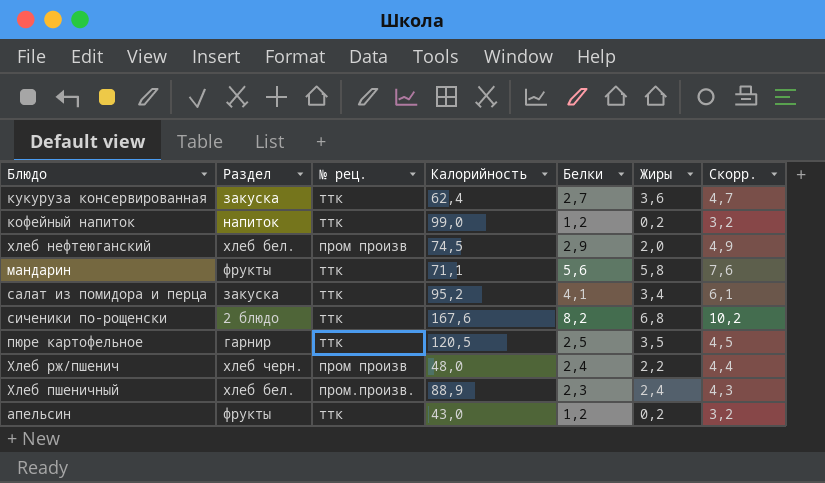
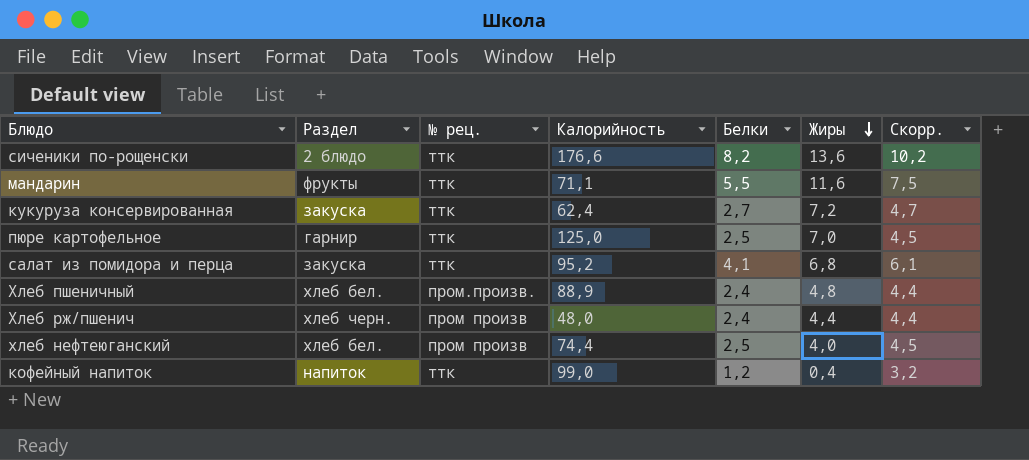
row order: none -> Жиры descending
row апельсин: фрукты | ттк | 43,0 | 1,2 | 0,2 | 3,2 -> none
сиченики по-рощенски | Калорийность: 167,6 -> 176,6
сиченики по-рощенски | Жиры: 6,8 -> 13,6
мандарин | Белки: 5,6 -> 5,5
мандарин | Жиры: 5,8 -> 11,6
мандарин | Скорр.: 7,6 -> 7,5
кукуруза консервированная | Жиры: 3,6 -> 7,2
пюре картофельное | Калорийность: 120,5 -> 125,0
пюре картофельное | Жиры: 3,5 -> 7,0
салат из помидора и перца | Жиры: 3,4 -> 6,8
Хлеб пшеничный | Белки: 2,3 -> 2,4
Хлеб пшеничный | Жиры: 2,4 -> 4,8
Хлеб пшеничный | Скорр.: 4,3 -> 4,4
Хлеб рж/пшенич | Жиры: 2,2 -> 4,4
хлеб нефтеюганский | Калорийность: 74,5 -> 74,4
хлеб нефтеюганский | Белки: 2,9 -> 2,5
хлеб нефтеюганский | Жиры: 2,0 -> 4,0
хлеб нефтеюганский | Скорр.: 4,9 -> 4,5
кофейный напиток | Жиры: 0,2 -> 0,4

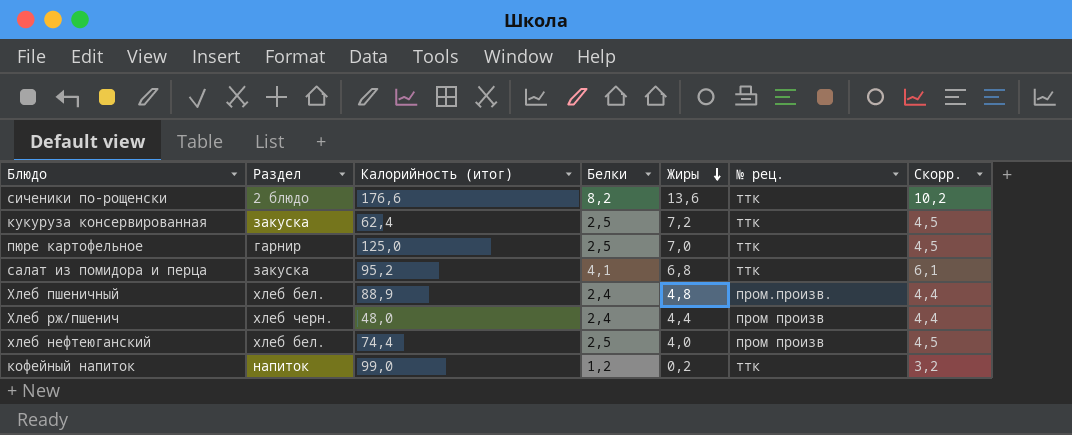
column name: Калорийность -> Калорийность (итог)
column № рец. | position: 3 -> 6
row мандарин: фрукты | ттк | 71,1 | 5,5 | 11,6 | 7,5 -> none
кукуруза консервированная | Белки: 2,7 -> 2,5
кукуруза консервированная | Скорр.: 4,7 -> 4,5
кофейный напиток | Жиры: 0,4 -> 0,2

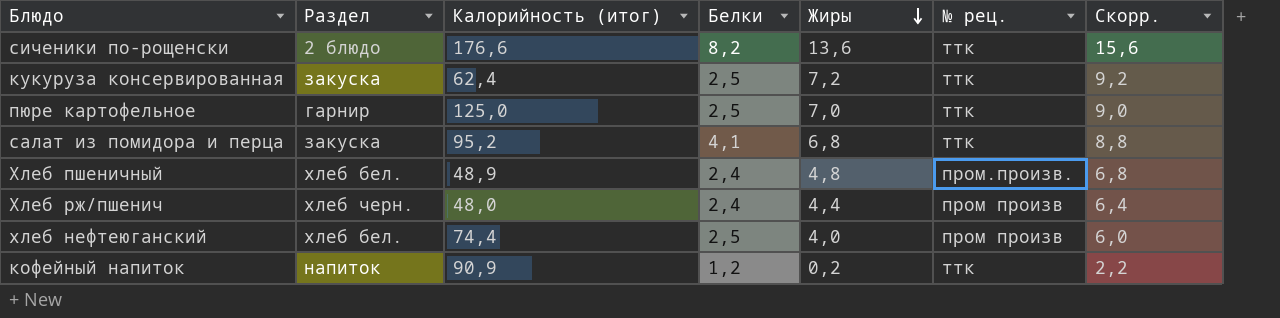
column Скорр. | formula: [Белки] + 2 -> [Жиры] + 2
Хлеб пшеничный | Калорийность (итог): 88,9 -> 48,9
кофейный напиток | Калорийность (итог): 99,0 -> 90,9

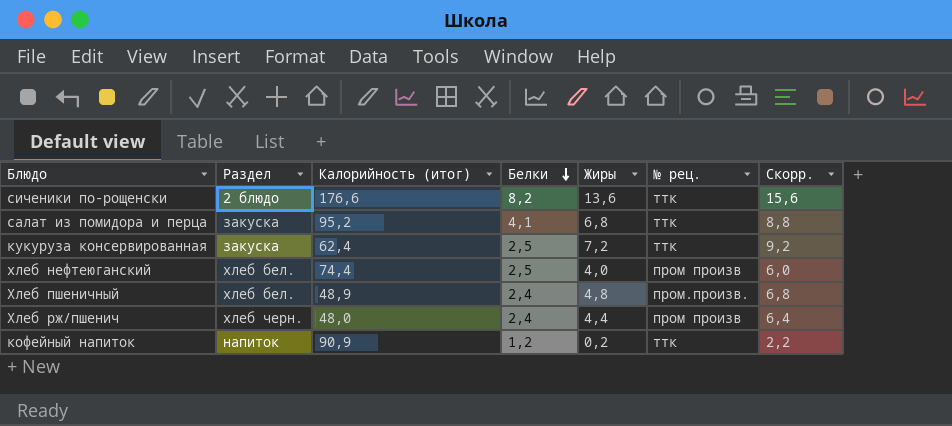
row order: Жиры descending -> Белки descending
row пюре картофельное: гарнир | 125,0 | 2,5 | 7,0 | ттк | 9,0 -> none

